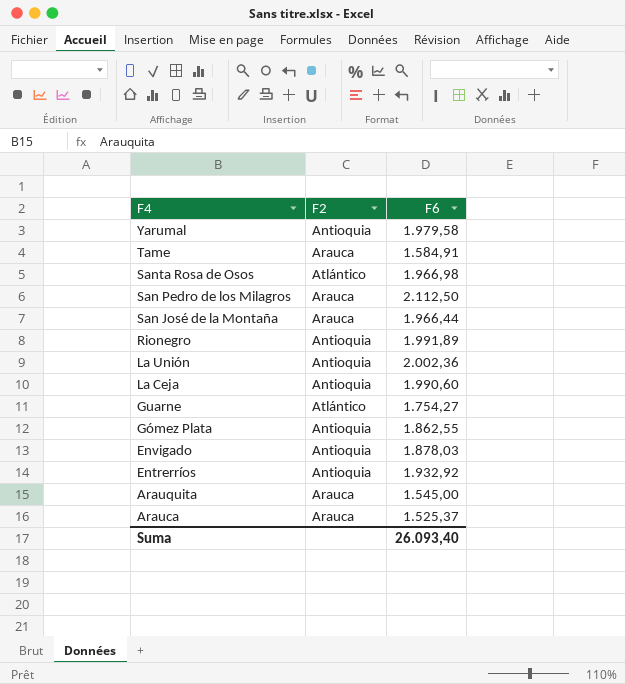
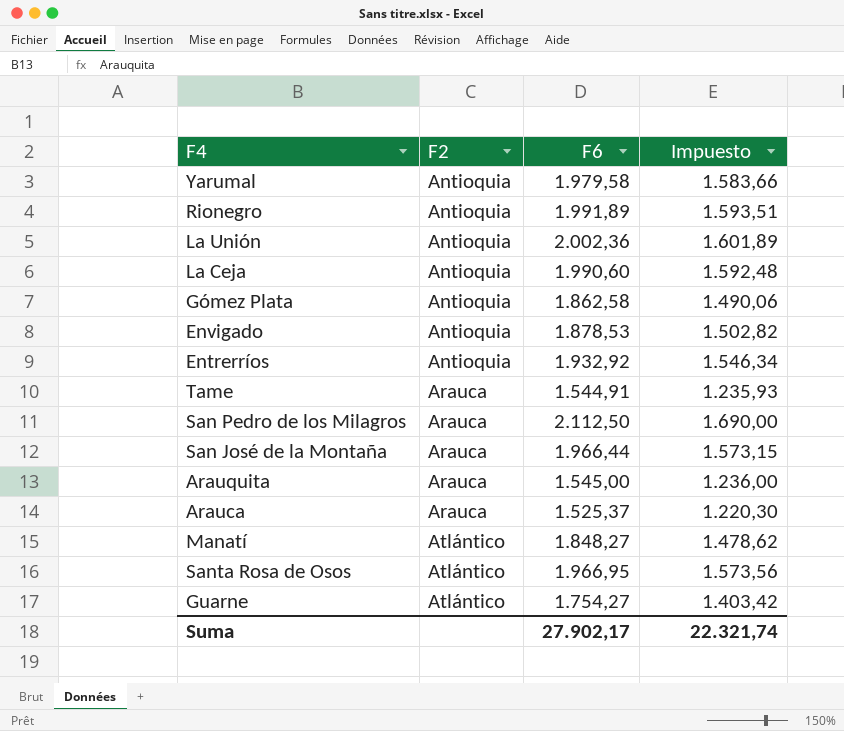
row order: F4 descending -> F2 ascending
column Impuesto | formula: none -> [F6] * 0,8
Gómez Plata | F6: 1.862,55 -> 1.862,58
Envigado | F6: 1.878,03 -> 1.878,53
Tame | F6: 1.584,91 -> 1.544,91
row Manatí: none -> Atlántico | 1.848,27 | 1.478,62
Santa Rosa de Osos | F6: 1.966,98 -> 1.966,95
Suma | F6: 26.093,40 -> 27.902,17

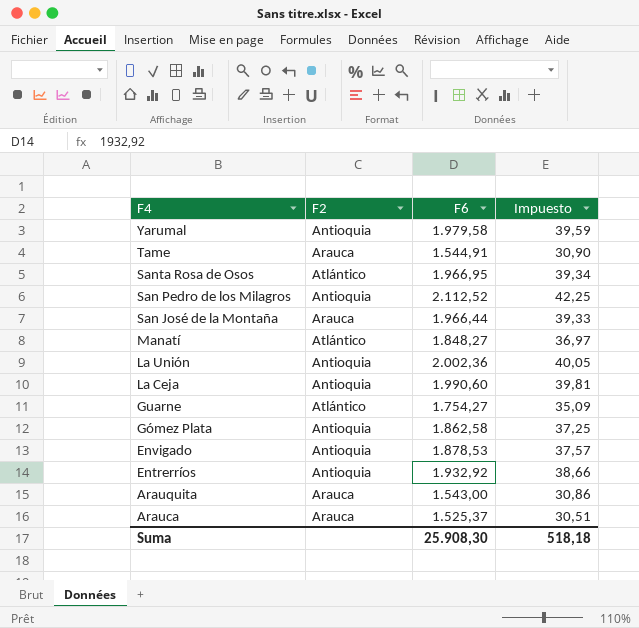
row order: F2 ascending -> F4 descending
column Impuesto | formula: [F6] * 0,8 -> [F6] * 0,02
row Rionegro: Antioquia | 1.991,89 | 1.593,51 -> none
San Pedro de los Milagros | F2: Arauca -> Antioquia
San Pedro de los Milagros | F6: 2.112,50 -> 2.112,52
Arauquita | F6: 1.545,00 -> 1.543,00
Suma | F6: 27.902,17 -> 25.908,30
Suma | Impuesto: 22.321,74 -> 518,18

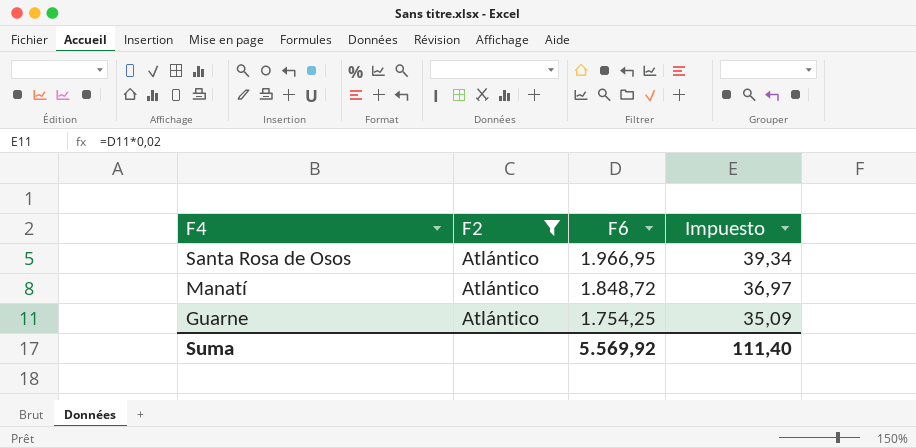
filter: none -> F2 = Atlántico
Manatí | F6: 1.848,27 -> 1.848,72
Guarne | F6: 1.754,27 -> 1.754,25
Suma | F6: 25.908,30 -> 5.569,92
Suma | Impuesto: 518,18 -> 111,40

